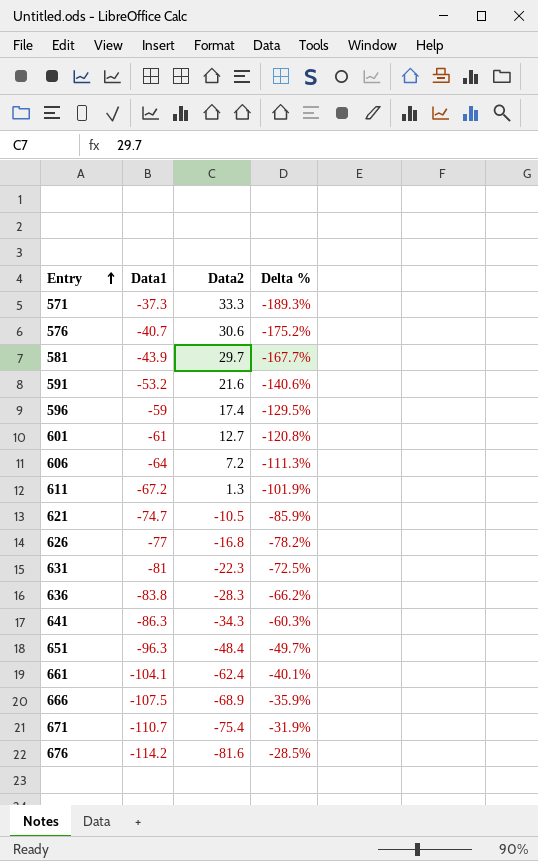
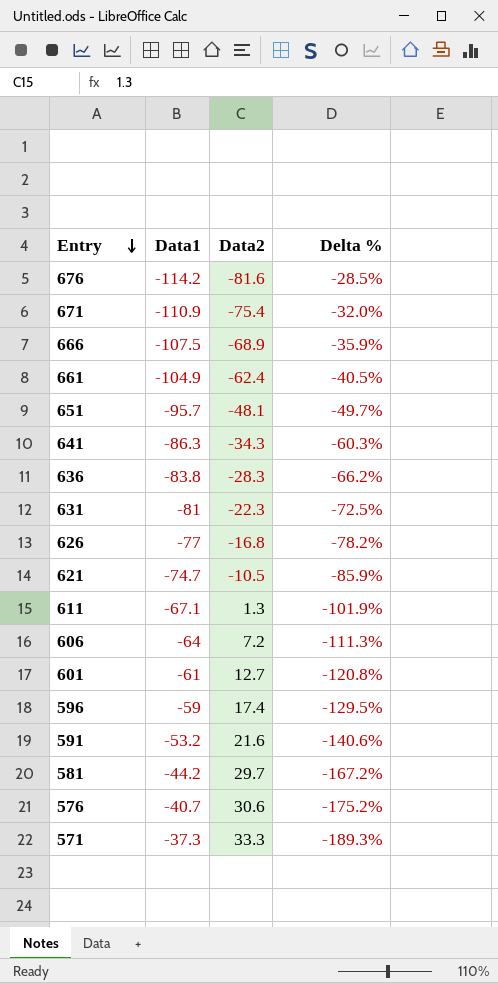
row order: Entry ascending -> Entry descending
671 | Data1: -110.7 -> -110.9
671 | Delta %: -31.9% -> -32.0%
661 | Data1: -104.1 -> -104.9
661 | Delta %: -40.1% -> -40.5%
651 | Data1: -96.3 -> -95.7
651 | Data2: -48.4 -> -48.1
611 | Data1: -67.2 -> -67.1
581 | Data1: -43.9 -> -44.2
581 | Delta %: -167.7% -> -167.2%

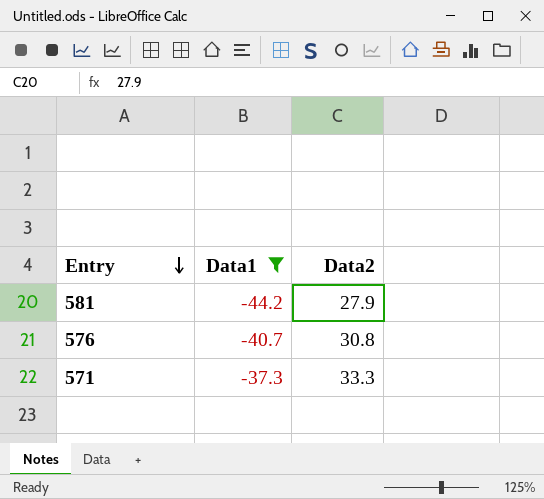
filter: none -> Data1 >= -44.2
column Delta % | formula: ([Data2] - [Data1]) / [Data1] -> none
581 | Data2: 29.7 -> 27.9
576 | Data2: 30.6 -> 30.8

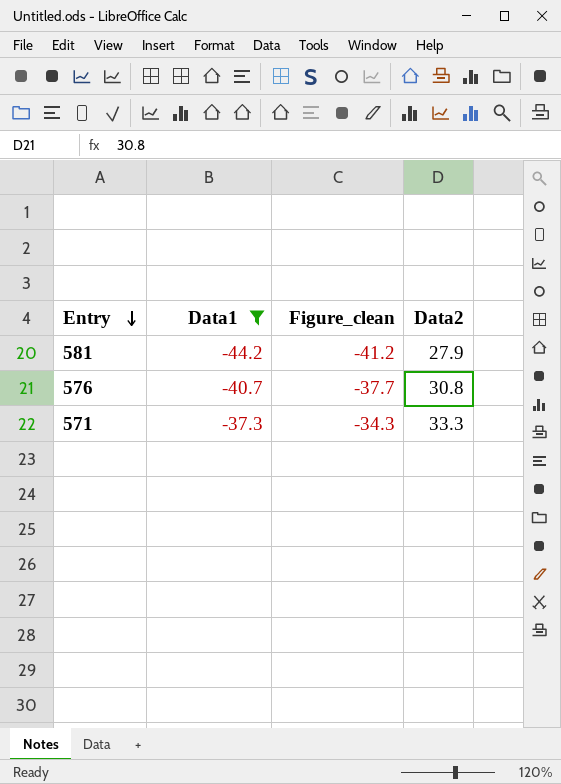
column Figure_clean | formula: none -> [Data1] + 3

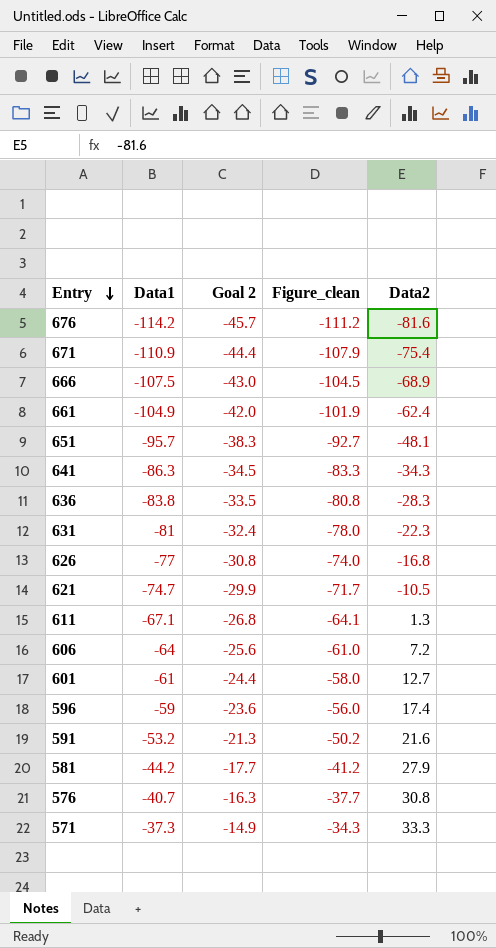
filter: Data1 >= -44.2 -> none
column Goal 2 | formula: none -> [Data1] * 0.4

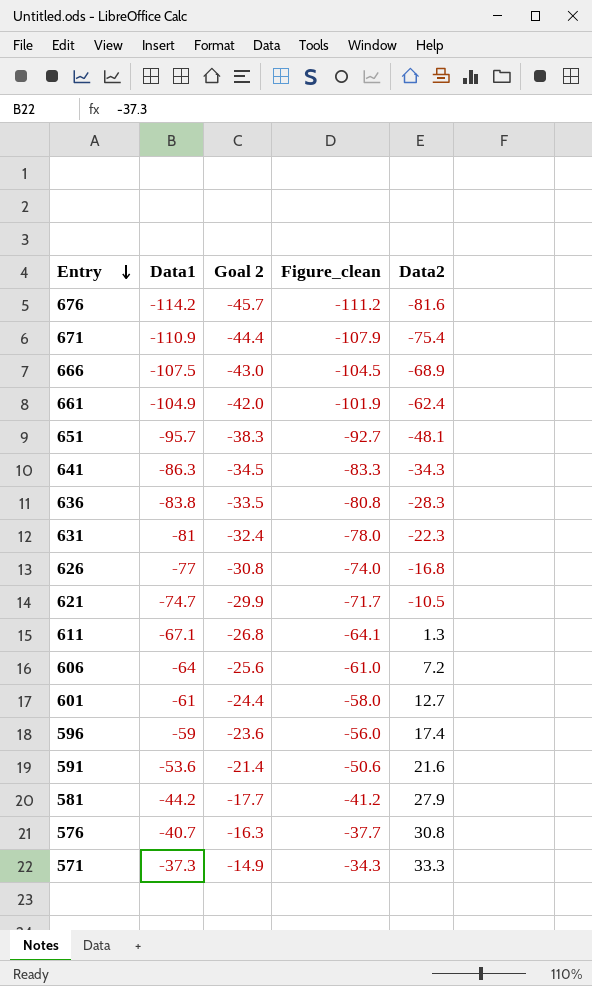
591 | Data1: -53.2 -> -53.6
591 | Goal 2: -21.3 -> -21.4
591 | Figure_clean: -50.2 -> -50.6

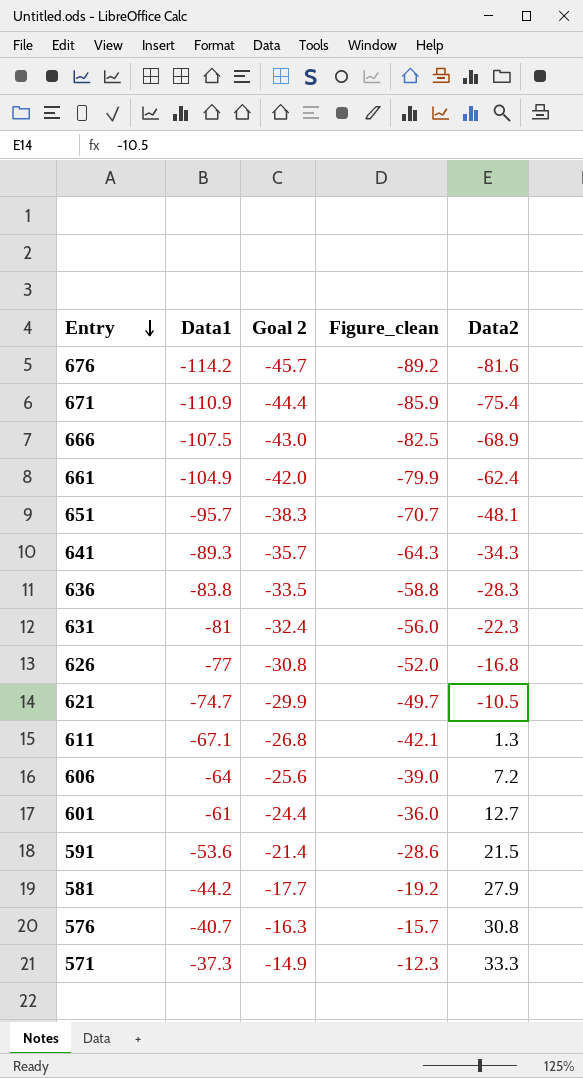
column Figure_clean | formula: [Data1] + 3 -> [Data1] + 25
row 596: -59 | -23.6 | -56.0 | 17.4 -> none
641 | Data1: -86.3 -> -89.3
641 | Goal 2: -34.5 -> -35.7
591 | Data2: 21.6 -> 21.5

